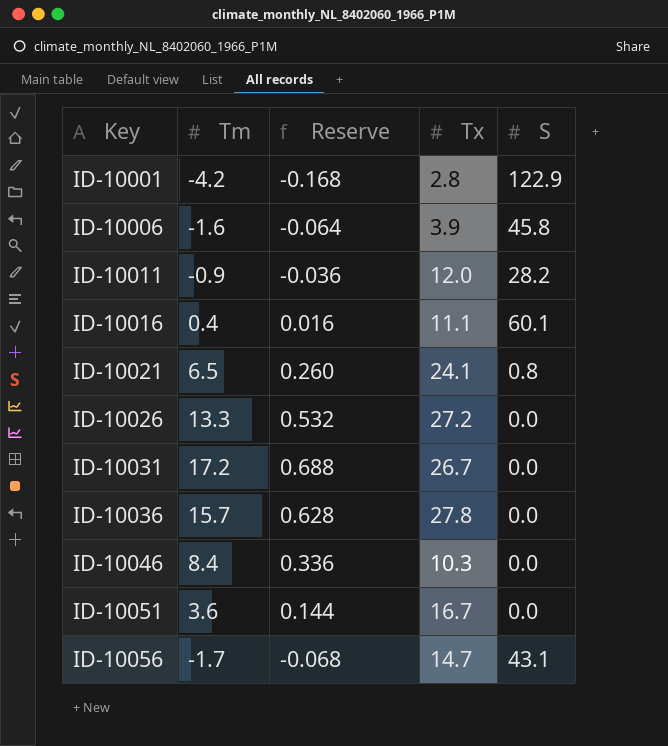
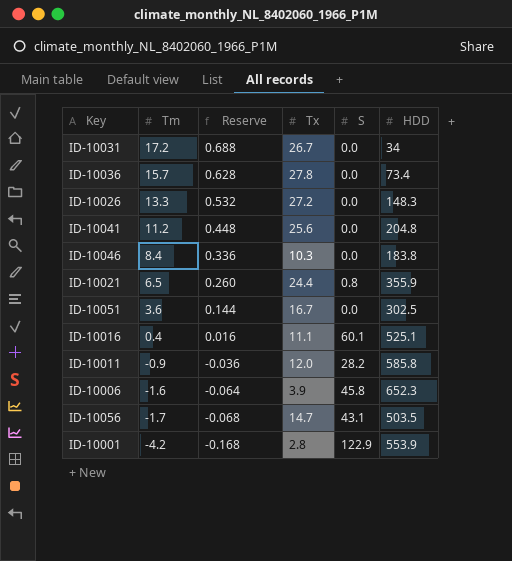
row order: Key ascending -> Tm descending
column HDD | position: none -> 6
row ID-10041: none -> 11.2 | 0.448 | 25.6 | 0.0 | 204.8
ID-10021 | Tx: 24.1 -> 24.4

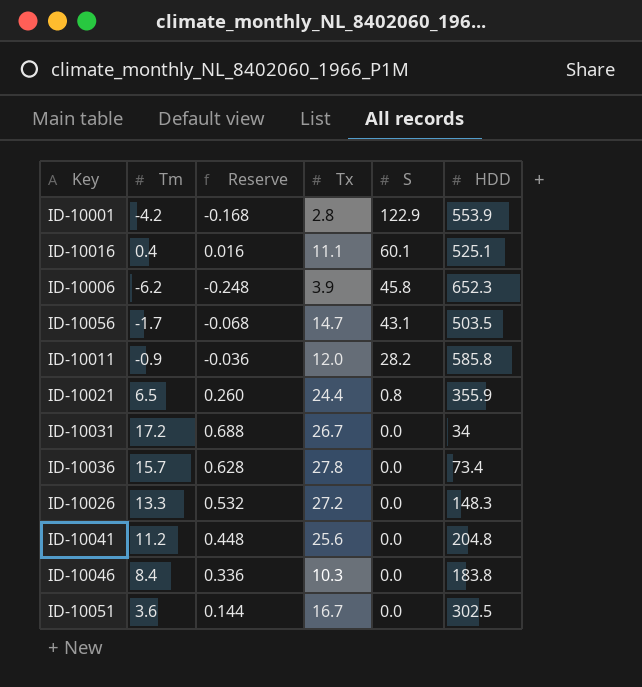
row order: Tm descending -> S descending
ID-10006 | Tm: -1.6 -> -6.2
ID-10006 | Reserve: -0.064 -> -0.248

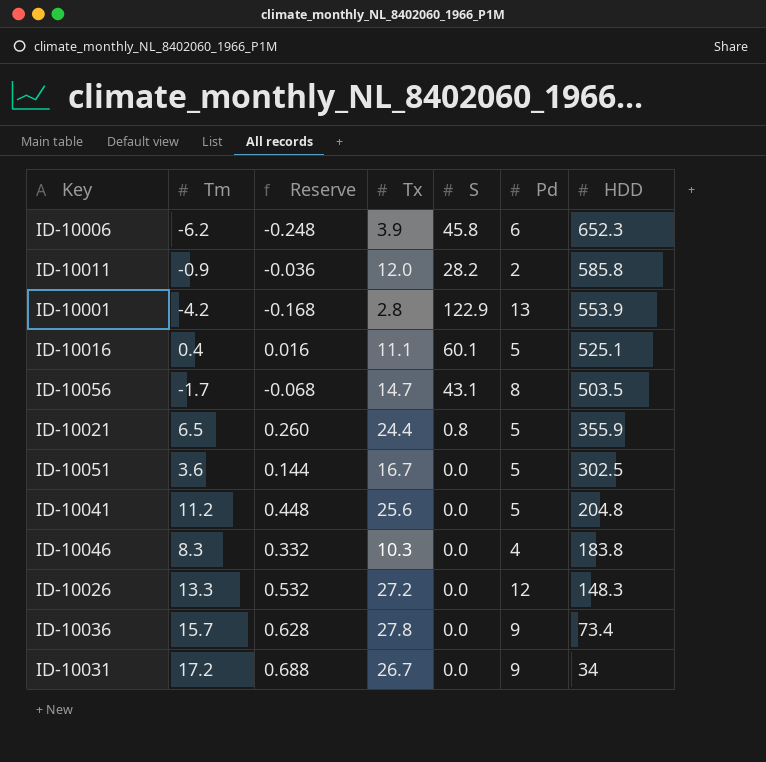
row order: S descending -> HDD descending
column Pd | position: none -> 6
ID-10046 | Tm: 8.4 -> 8.3
ID-10046 | Reserve: 0.336 -> 0.332

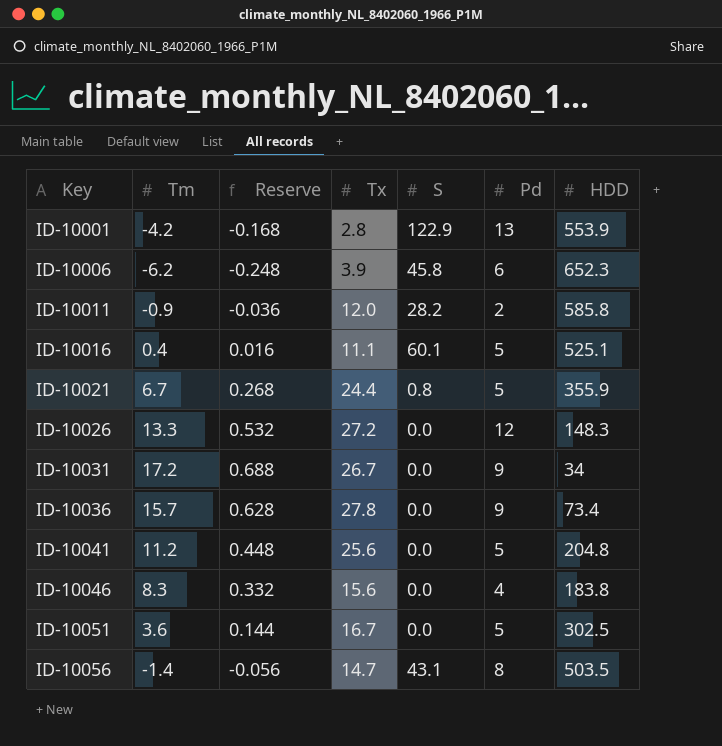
row order: HDD descending -> Key ascending
ID-10021 | Tm: 6.5 -> 6.7
ID-10021 | Reserve: 0.260 -> 0.268
ID-10046 | Tx: 10.3 -> 15.6
ID-10056 | Tm: -1.7 -> -1.4
ID-10056 | Reserve: -0.068 -> -0.056

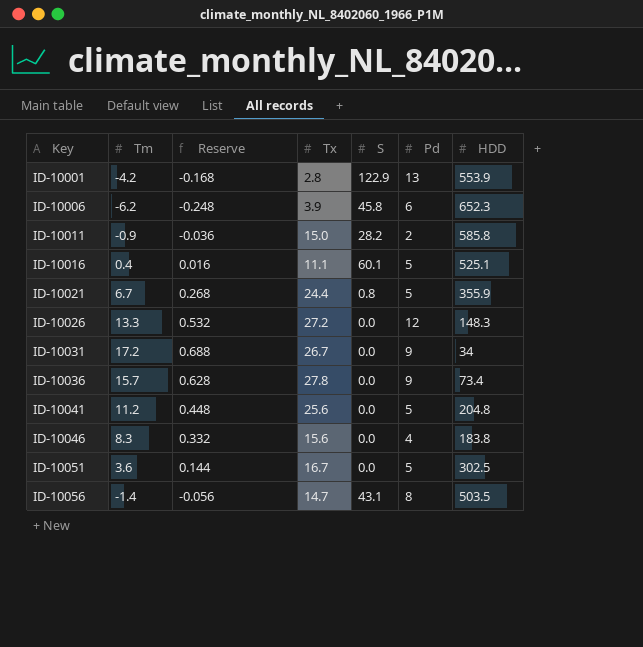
ID-10011 | Tx: 12.0 -> 15.0

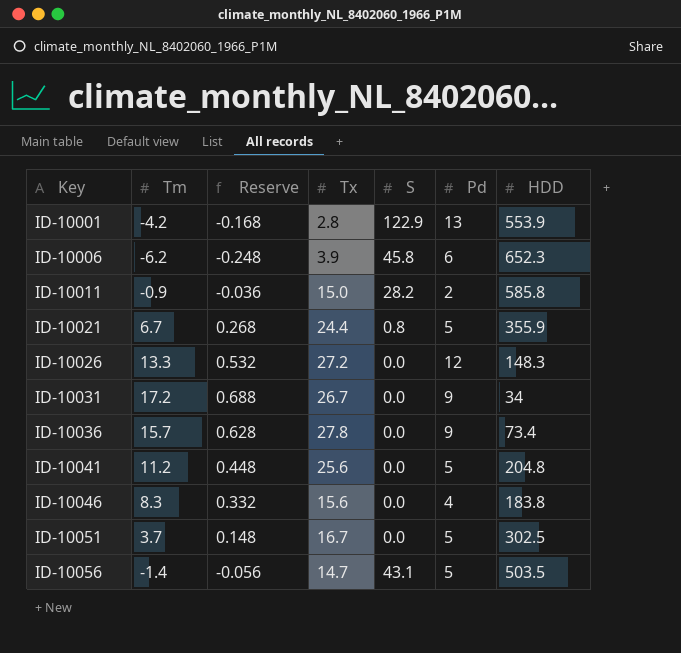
row ID-10016: 0.4 | 0.016 | 11.1 | 60.1 | 5 | 525.1 -> none
ID-10051 | Tm: 3.6 -> 3.7
ID-10051 | Reserve: 0.144 -> 0.148
ID-10056 | Pd: 8 -> 5

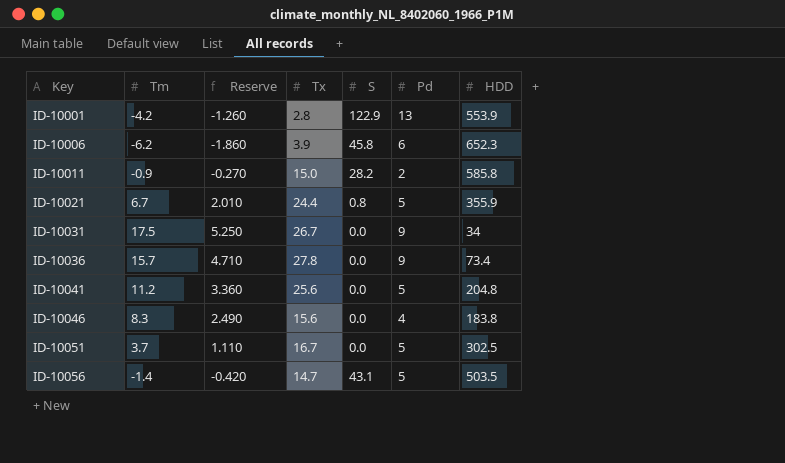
column Reserve | formula: [Tm] * 0.04 -> [Tm] * 0.3
row ID-10026: 13.3 | 0.532 | 27.2 | 0.0 | 12 | 148.3 -> none
ID-10031 | Tm: 17.2 -> 17.5

